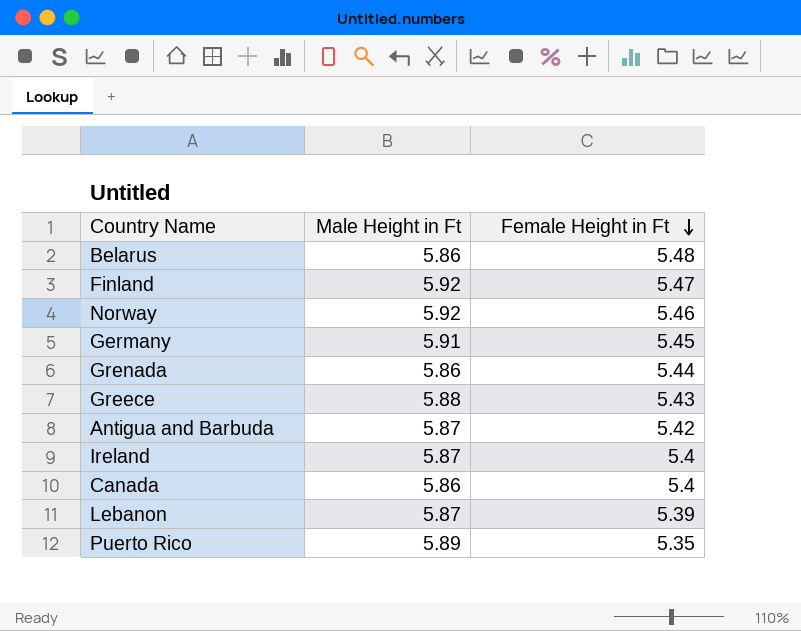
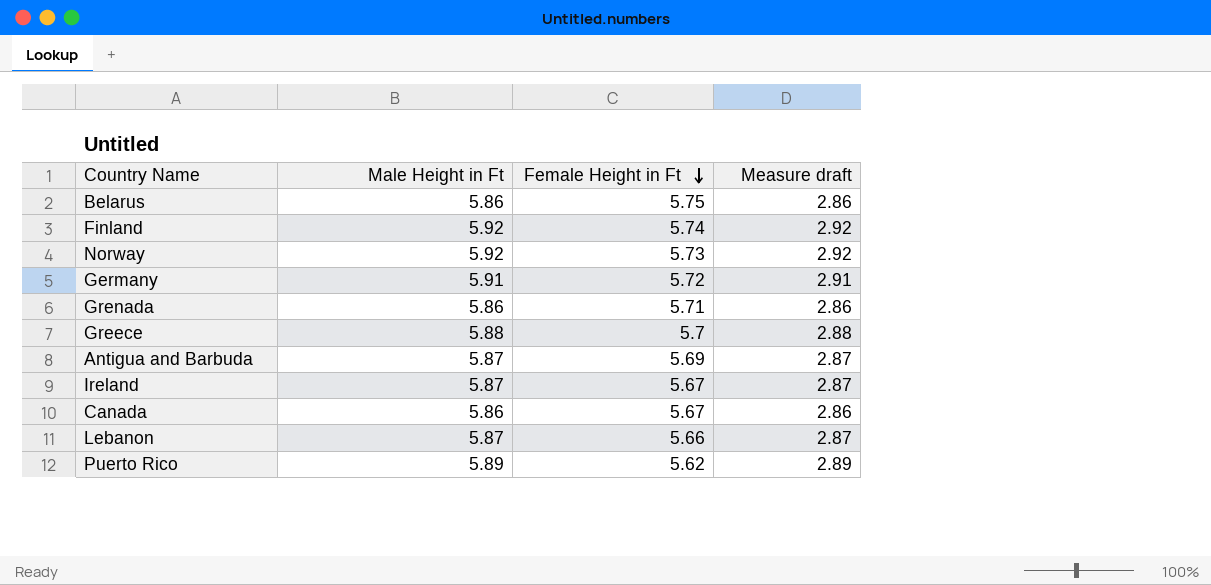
column Measure draft | formula: none -> [Male Height in Ft] - 3
Belarus | Female Height in Ft: 5.48 -> 5.75
Finland | Female Height in Ft: 5.47 -> 5.74
Norway | Female Height in Ft: 5.46 -> 5.73
Germany | Female Height in Ft: 5.45 -> 5.72
Grenada | Female Height in Ft: 5.44 -> 5.71
Greece | Female Height in Ft: 5.43 -> 5.7
Antigua and Barbuda | Female Height in Ft: 5.42 -> 5.69
Ireland | Female Height in Ft: 5.4 -> 5.67
Canada | Female Height in Ft: 5.4 -> 5.67
Lebanon | Female Height in Ft: 5.39 -> 5.66
Puerto Rico | Female Height in Ft: 5.35 -> 5.62

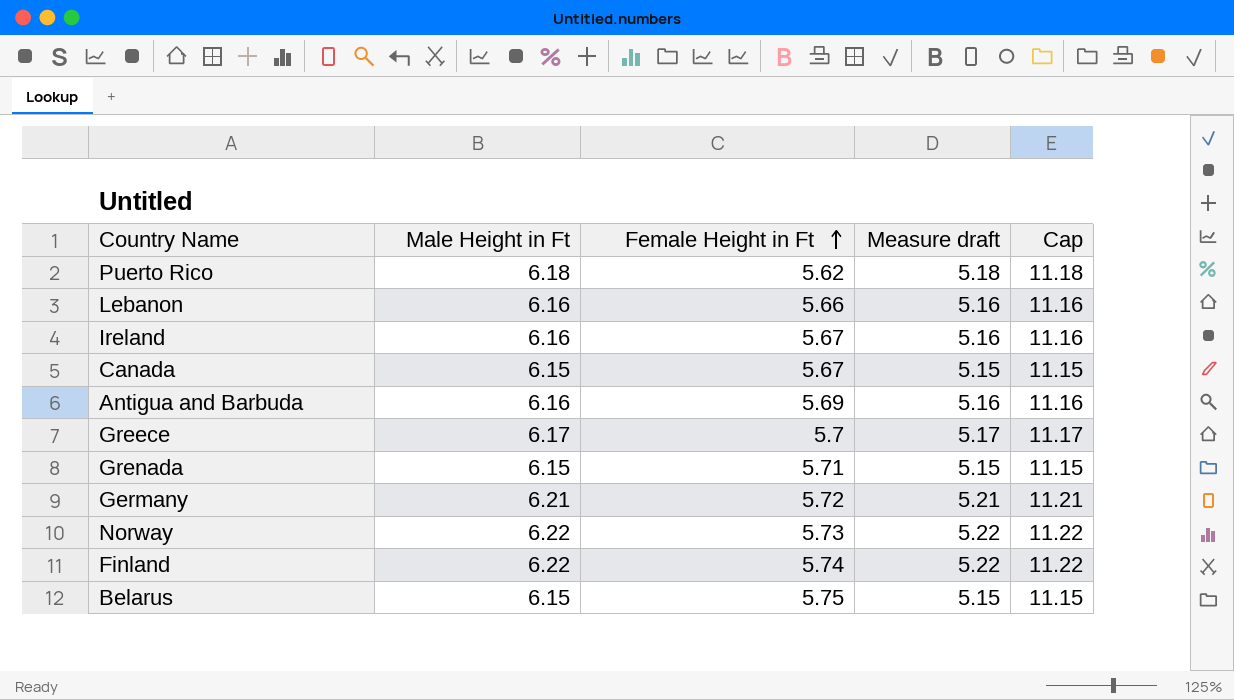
row order: Female Height in Ft descending -> Female Height in Ft ascending
column Measure draft | formula: [Male Height in Ft] - 3 -> [Male Height in Ft] - 1
column Cap | formula: none -> [Male Height in Ft] + 5
Puerto Rico | Male Height in Ft: 5.89 -> 6.18
Lebanon | Male Height in Ft: 5.87 -> 6.16
Ireland | Male Height in Ft: 5.87 -> 6.16
Canada | Male Height in Ft: 5.86 -> 6.15
Antigua and Barbuda | Male Height in Ft: 5.87 -> 6.16
Greece | Male Height in Ft: 5.88 -> 6.17
Grenada | Male Height in Ft: 5.86 -> 6.15
Germany | Male Height in Ft: 5.91 -> 6.21
Norway | Male Height in Ft: 5.92 -> 6.22
Finland | Male Height in Ft: 5.92 -> 6.22
Belarus | Male Height in Ft: 5.86 -> 6.15

